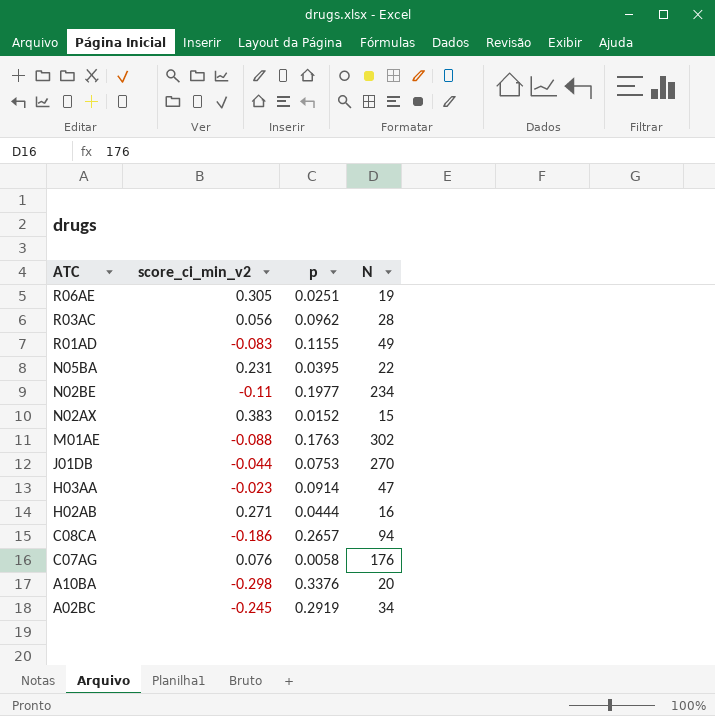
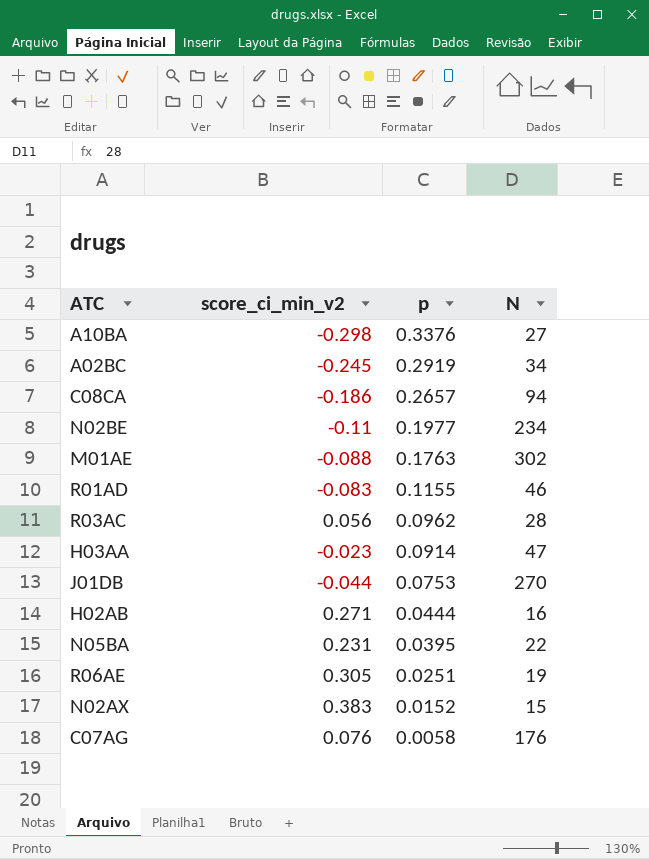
row order: ATC descending -> p descending
A10BA | N: 20 -> 27
R01AD | N: 49 -> 46

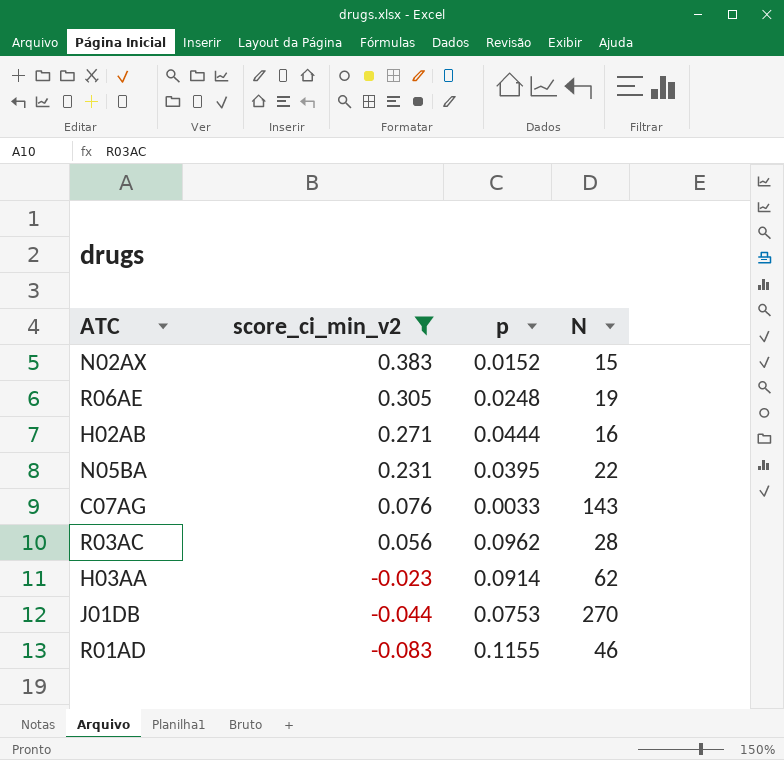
filter: none -> score_ci_min_v2 >= -0.083
row order: p descending -> score_ci_min_v2 descending
R06AE | p: 0.0251 -> 0.0248
C07AG | p: 0.0058 -> 0.0033
C07AG | N: 176 -> 143
H03AA | N: 47 -> 62

